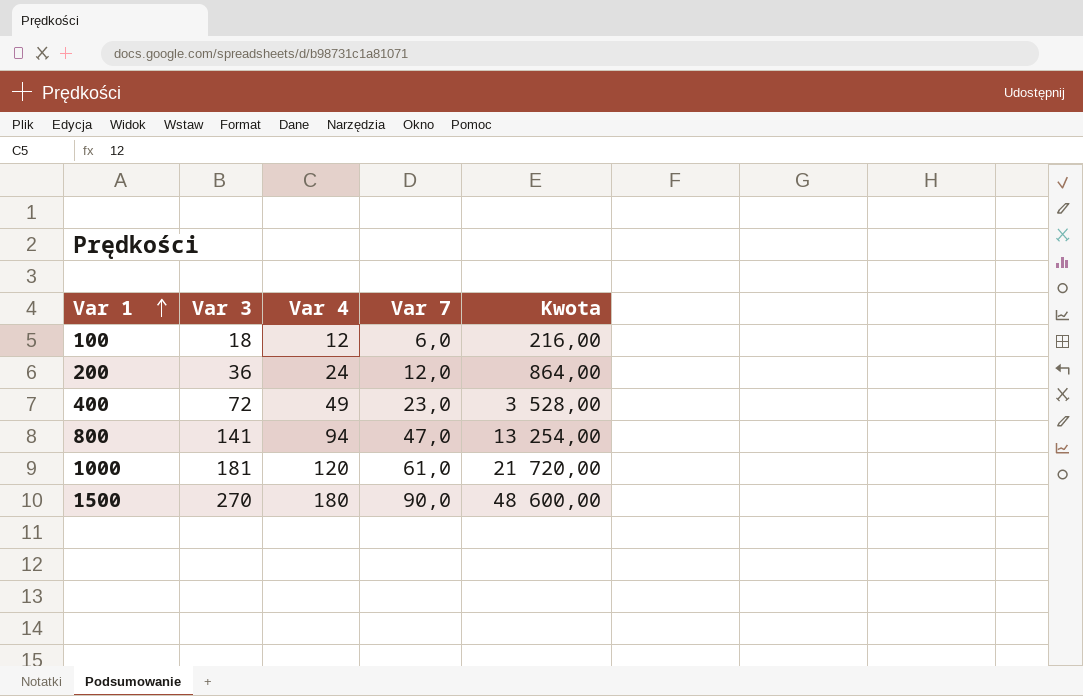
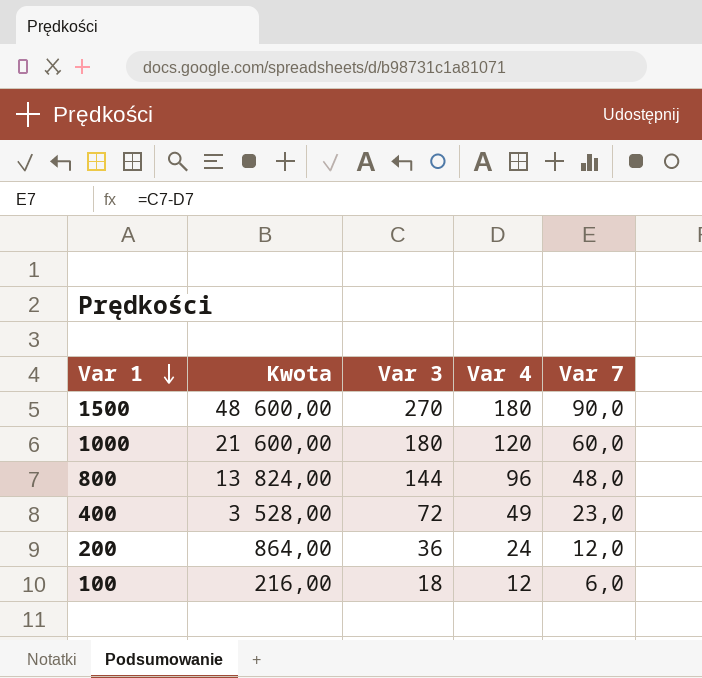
row order: Var 1 ascending -> Var 1 descending
column Kwota | position: 5 -> 2
1000 | Kwota: 21 720,00 -> 21 600,00
1000 | Var 3: 181 -> 180
1000 | Var 7: 61,0 -> 60,0
800 | Kwota: 13 254,00 -> 13 824,00
800 | Var 3: 141 -> 144
800 | Var 4: 94 -> 96
800 | Var 7: 47,0 -> 48,0

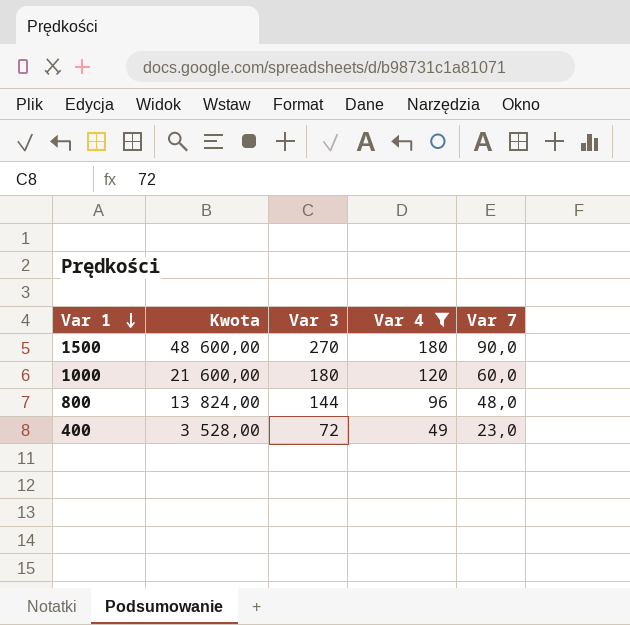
filter: none -> Var 4 >= 49

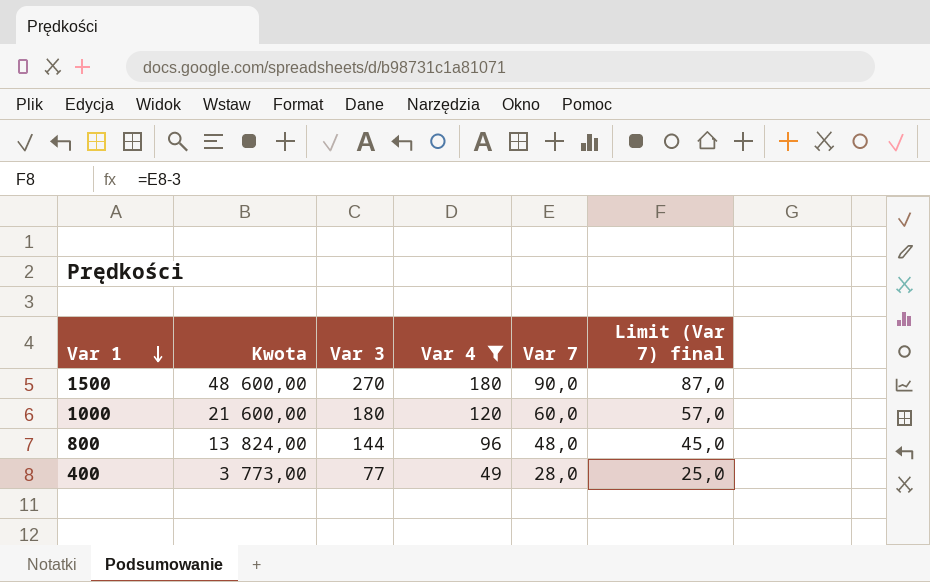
column Limit (Var 7) final | formula: none -> [Var 7] - 3
400 | Kwota: 3 528,00 -> 3 773,00
400 | Var 3: 72 -> 77
400 | Var 7: 23,0 -> 28,0

